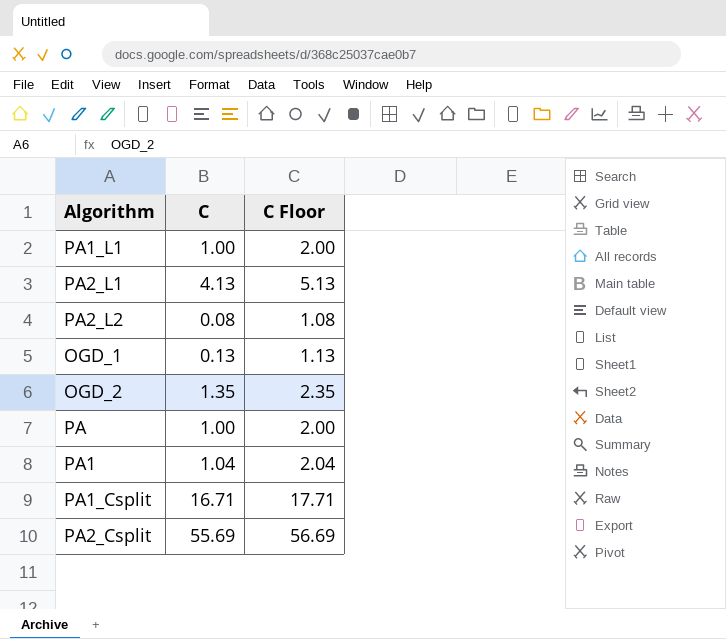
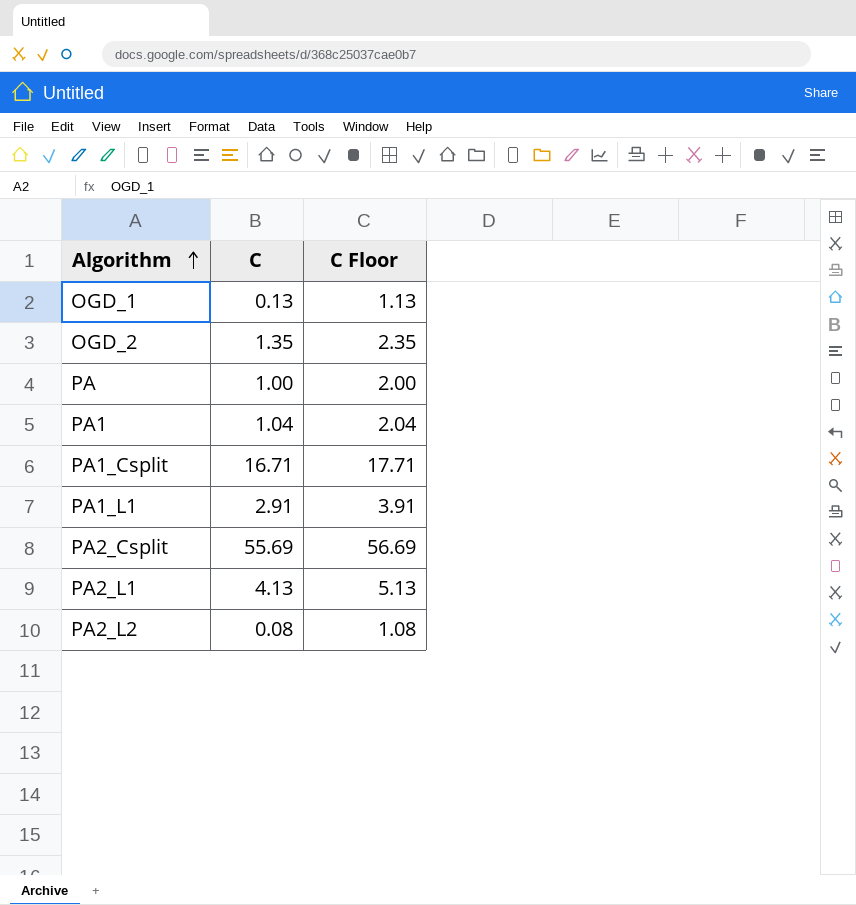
row order: none -> Algorithm ascending
PA1_L1 | C: 1.00 -> 2.91
PA1_L1 | C Floor: 2.00 -> 3.91

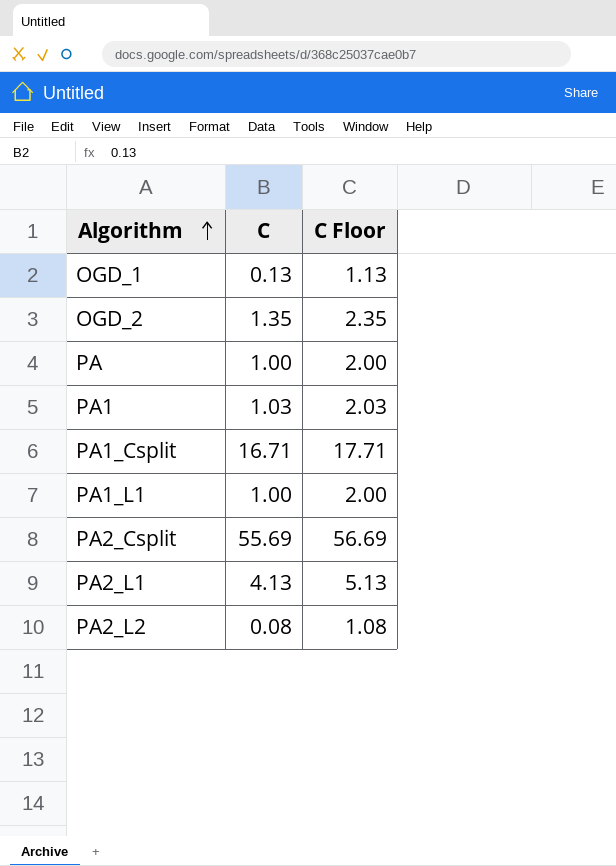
PA1 | C: 1.04 -> 1.03
PA1 | C Floor: 2.04 -> 2.03
PA1_L1 | C: 2.91 -> 1.00
PA1_L1 | C Floor: 3.91 -> 2.00

